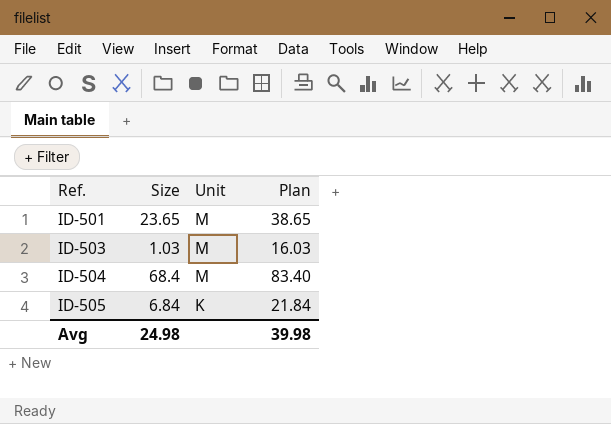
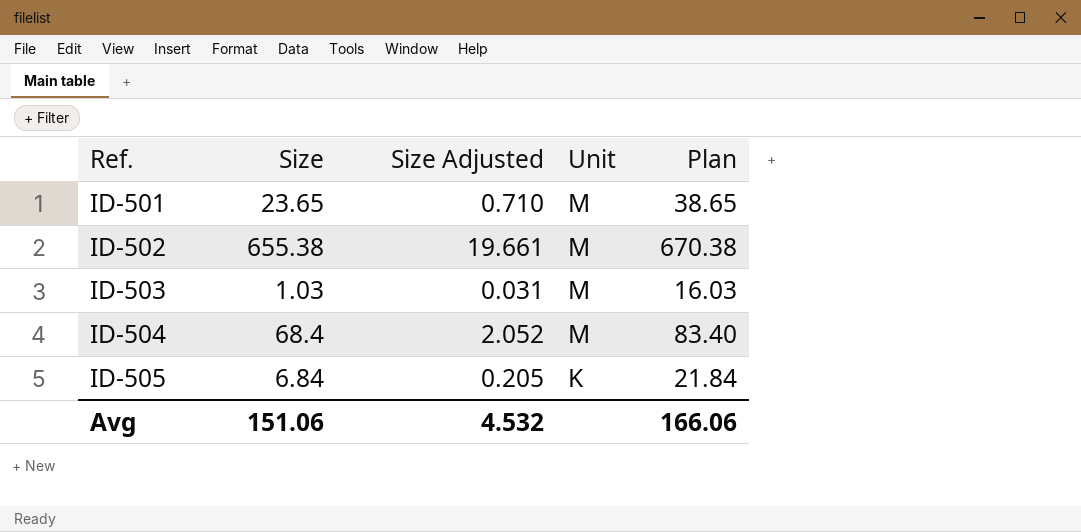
column Size Adjusted | formula: none -> [Size] * 0.03
row ID-502: none -> 655.38 | 19.661 | M | 670.38
Avg | Size: 24.98 -> 151.06
Avg | Plan: 39.98 -> 166.06

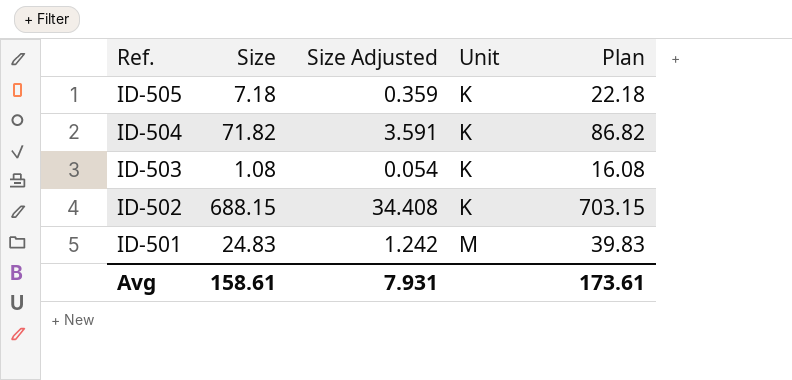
row order: Ref. ascending -> Ref. descending
column Size Adjusted | formula: [Size] * 0.03 -> [Size] * 0.05
ID-505 | Size: 6.84 -> 7.18
ID-505 | Plan: 21.84 -> 22.18
ID-504 | Size: 68.4 -> 71.82
ID-504 | Unit: M -> K
ID-504 | Plan: 83.40 -> 86.82
ID-503 | Size: 1.03 -> 1.08
ID-503 | Unit: M -> K
ID-503 | Plan: 16.03 -> 16.08
ID-502 | Size: 655.38 -> 688.15
ID-502 | Unit: M -> K
ID-502 | Plan: 670.38 -> 703.15
ID-501 | Size: 23.65 -> 24.83
ID-501 | Plan: 38.65 -> 39.83
Avg | Size: 151.06 -> 158.61
Avg | Size Adjusted: 4.532 -> 7.931
Avg | Plan: 166.06 -> 173.61

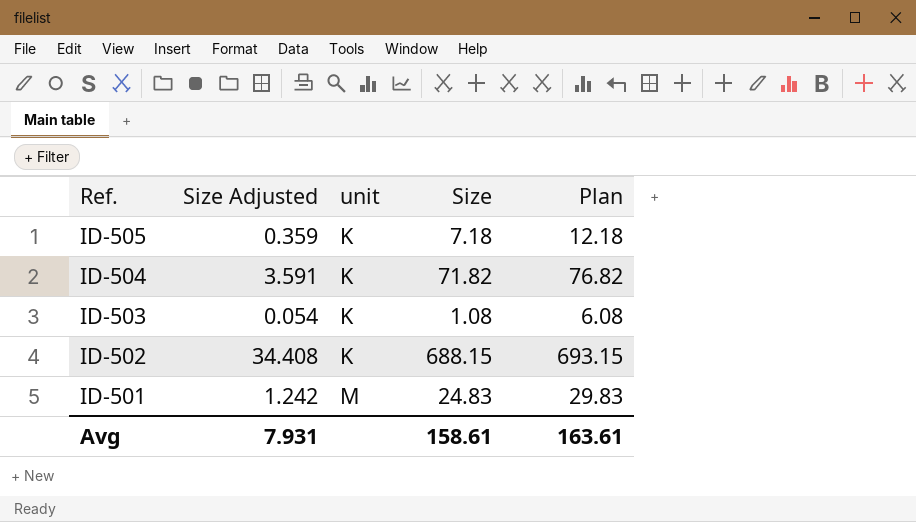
column name: Unit -> unit
column Size | position: 2 -> 4
column Plan | formula: [Size] + 15 -> [Size] + 5
Avg | Plan: 173.61 -> 163.61

